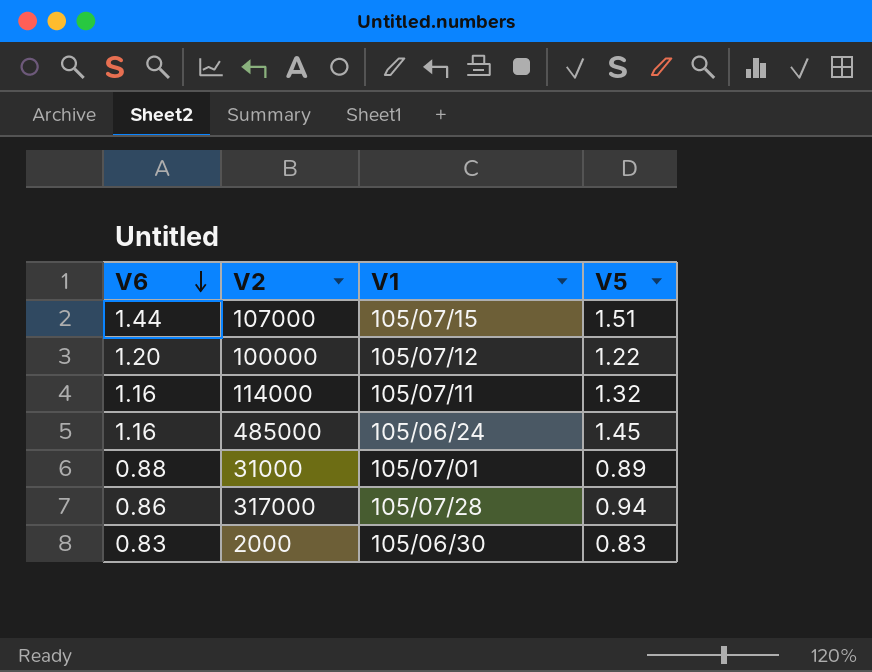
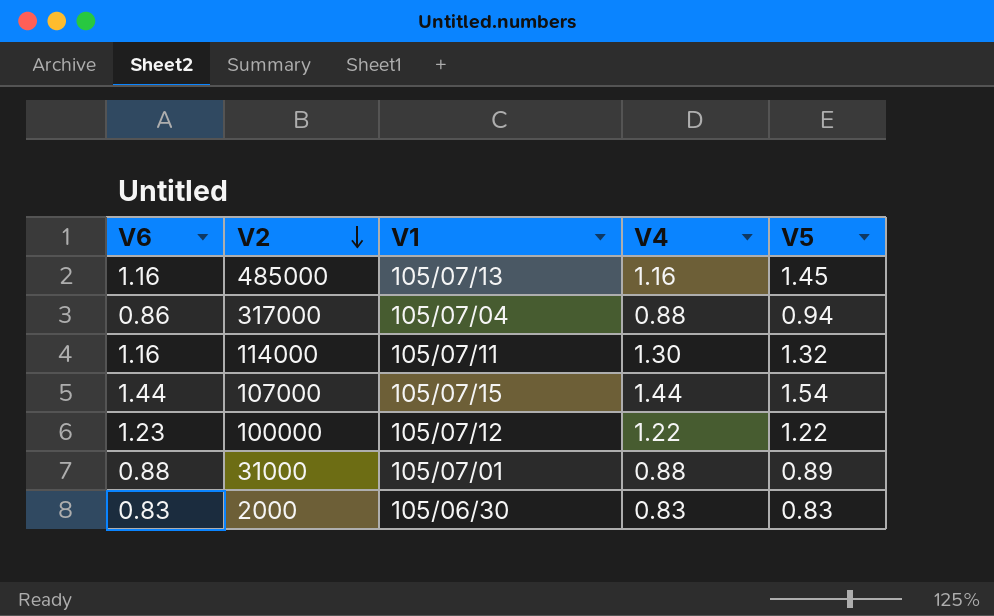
row order: V6 descending -> V2 descending
column V4 | position: none -> 4
485000 | V1: 105/06/24 -> 105/07/13
317000 | V1: 105/07/28 -> 105/07/04
107000 | V5: 1.51 -> 1.54
100000 | V6: 1.20 -> 1.23

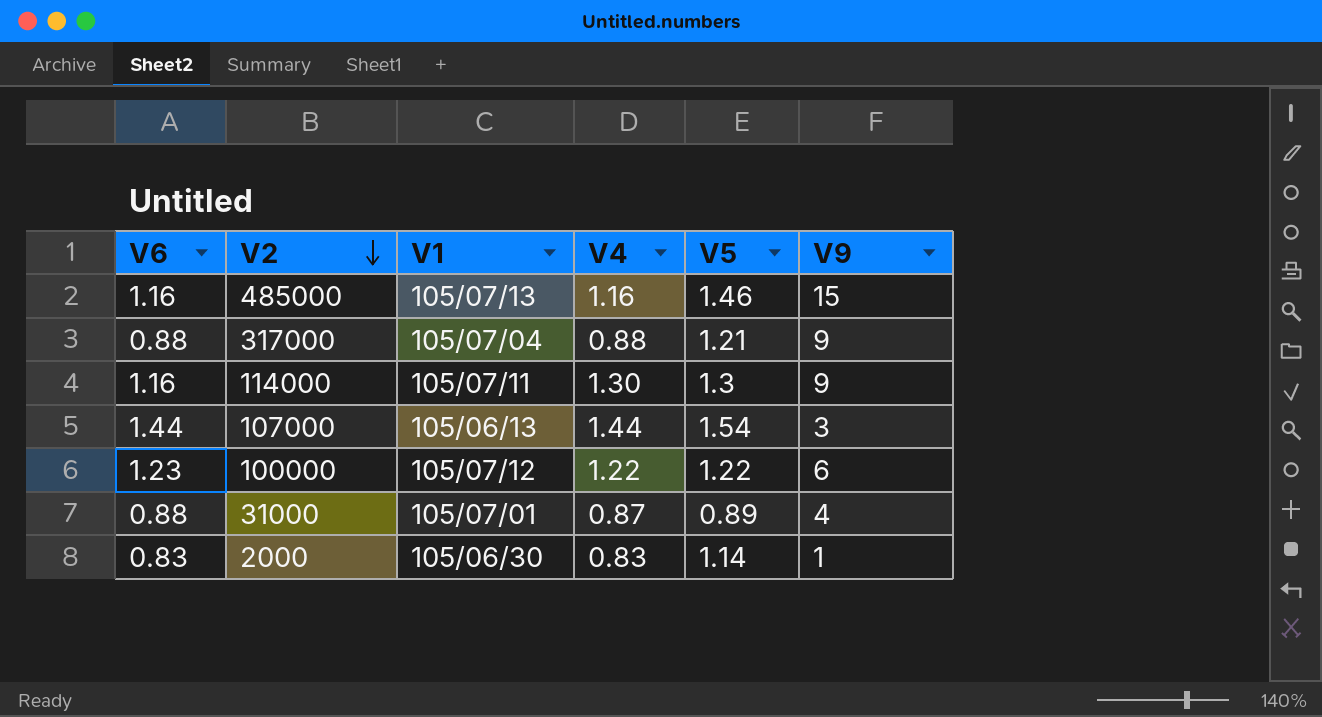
column V9 | position: none -> 6
485000 | V5: 1.45 -> 1.46
317000 | V6: 0.86 -> 0.88
317000 | V5: 0.94 -> 1.21
114000 | V5: 1.32 -> 1.3
107000 | V1: 105/07/15 -> 105/06/13
31000 | V4: 0.88 -> 0.87
2000 | V5: 0.83 -> 1.14

